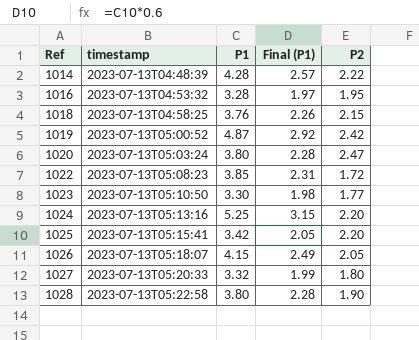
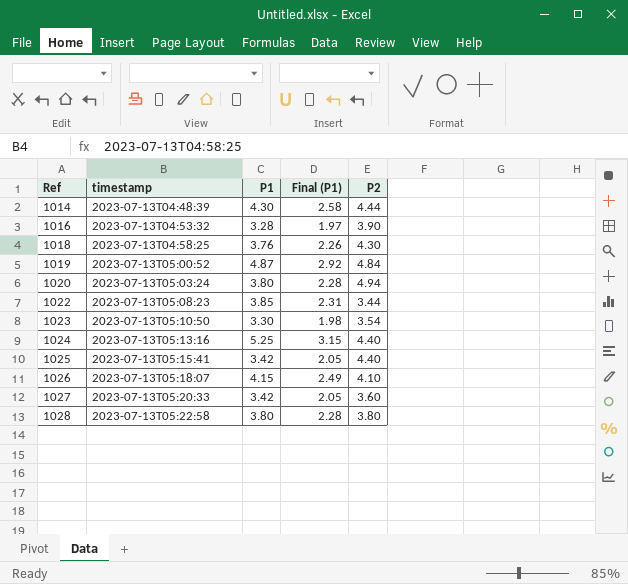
1014 | P1: 4.28 -> 4.30
1014 | Final (P1): 2.57 -> 2.58
1014 | P2: 2.22 -> 4.44
1016 | P2: 1.95 -> 3.90
1018 | P2: 2.15 -> 4.30
1019 | P2: 2.42 -> 4.84
1020 | P2: 2.47 -> 4.94
1022 | P2: 1.72 -> 3.44
1023 | P2: 1.77 -> 3.54
1024 | P2: 2.20 -> 4.40
1025 | P2: 2.20 -> 4.40
1026 | P2: 2.05 -> 4.10
1027 | P1: 3.32 -> 3.42
1027 | Final (P1): 1.99 -> 2.05
1027 | P2: 1.80 -> 3.60
1028 | P2: 1.90 -> 3.80

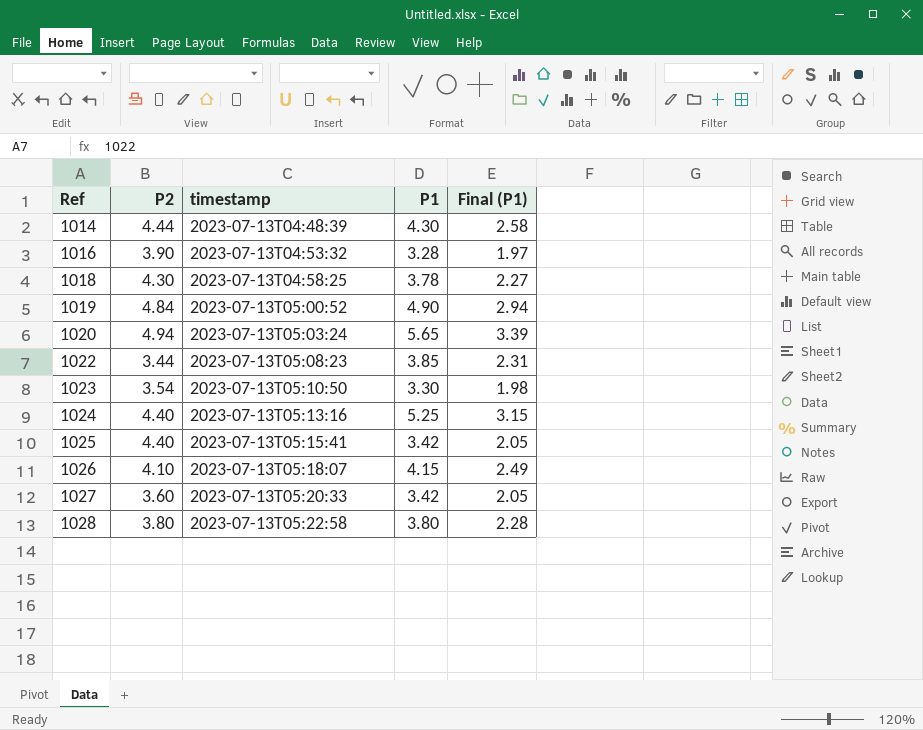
column P2 | position: 5 -> 2
1018 | P1: 3.76 -> 3.78
1018 | Final (P1): 2.26 -> 2.27
1019 | P1: 4.87 -> 4.90
1019 | Final (P1): 2.92 -> 2.94
1020 | P1: 3.80 -> 5.65
1020 | Final (P1): 2.28 -> 3.39

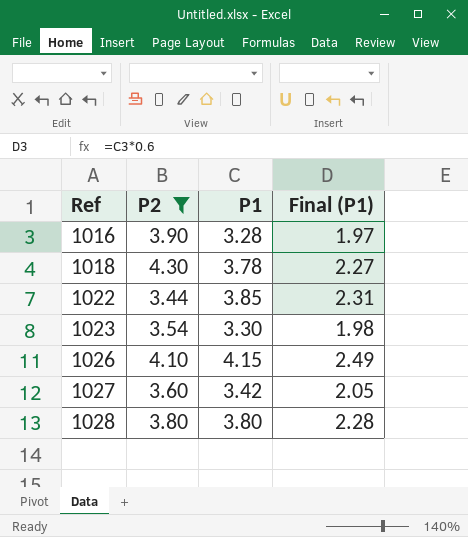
filter: none -> P2 <= 4.30
column timestamp | position: 3 -> none

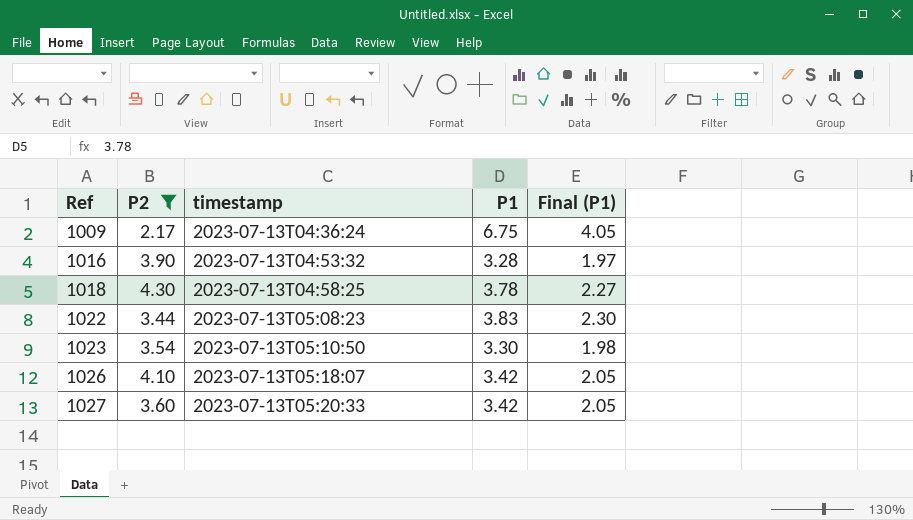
column timestamp | position: none -> 3
row 1028: 3.80 | 3.80 | 2.28 -> none
row 1009: none -> 2.17 | 2023-07-13T04:36:24 | 6.75 | 4.05
1022 | P1: 3.85 -> 3.83
1022 | Final (P1): 2.31 -> 2.30
1026 | P1: 4.15 -> 3.42
1026 | Final (P1): 2.49 -> 2.05

